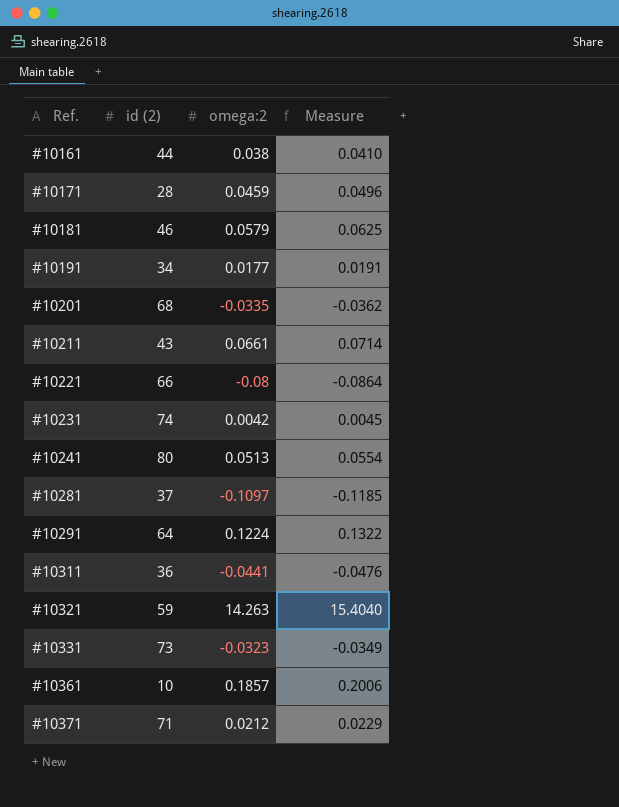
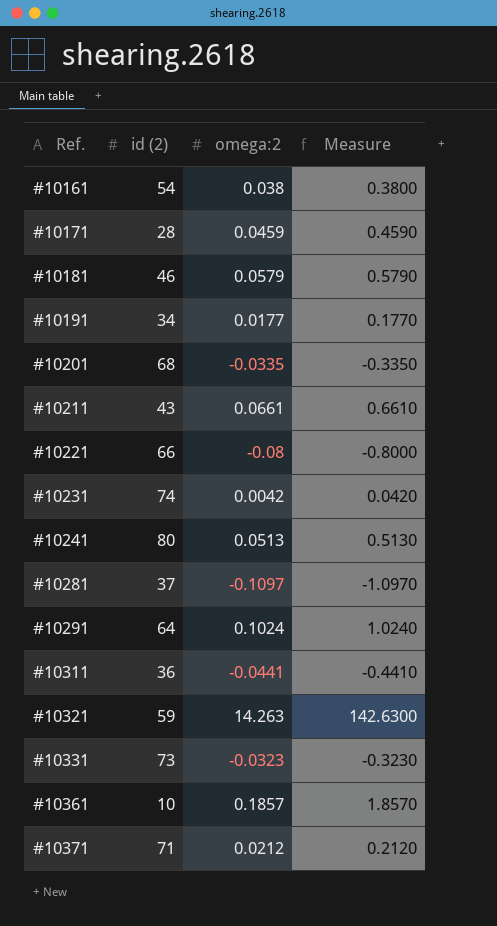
column Measure | formula: [omega:2] * 1.08 -> [omega:2] * 10
#10161 | id (2): 44 -> 54
#10291 | omega:2: 0.1224 -> 0.1024

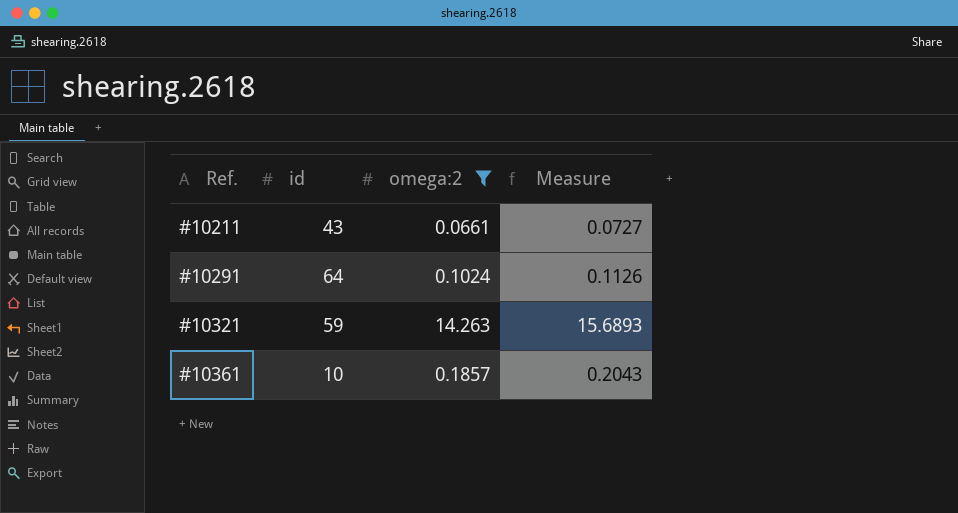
filter: none -> omega:2 >= 0.0661
column name: id (2) -> id
column Measure | formula: [omega:2] * 10 -> [omega:2] * 1.1

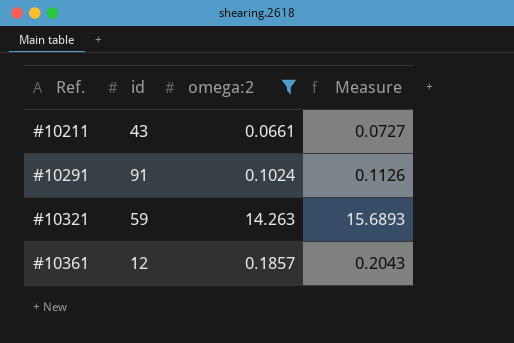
#10291 | id: 64 -> 91
#10361 | id: 10 -> 12

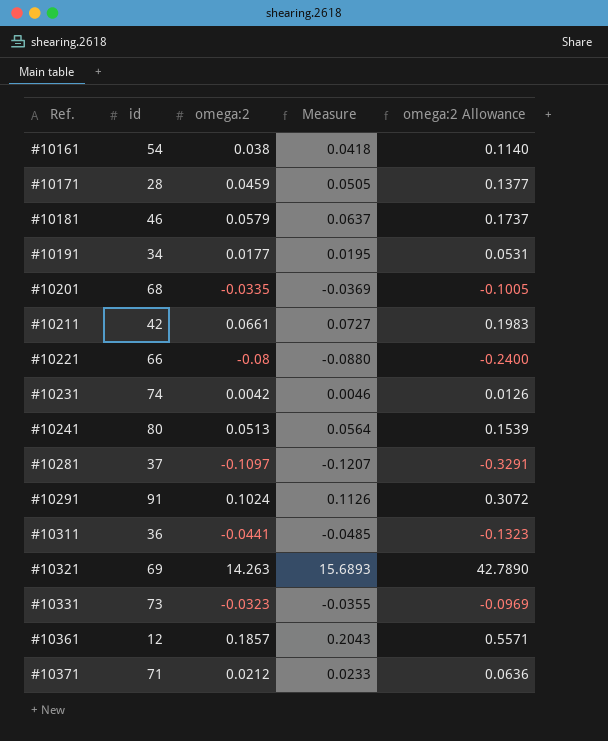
filter: omega:2 >= 0.0661 -> none
column omega:2 Allowance | formula: none -> [omega:2] * 3
#10211 | id: 43 -> 42
#10321 | id: 59 -> 69

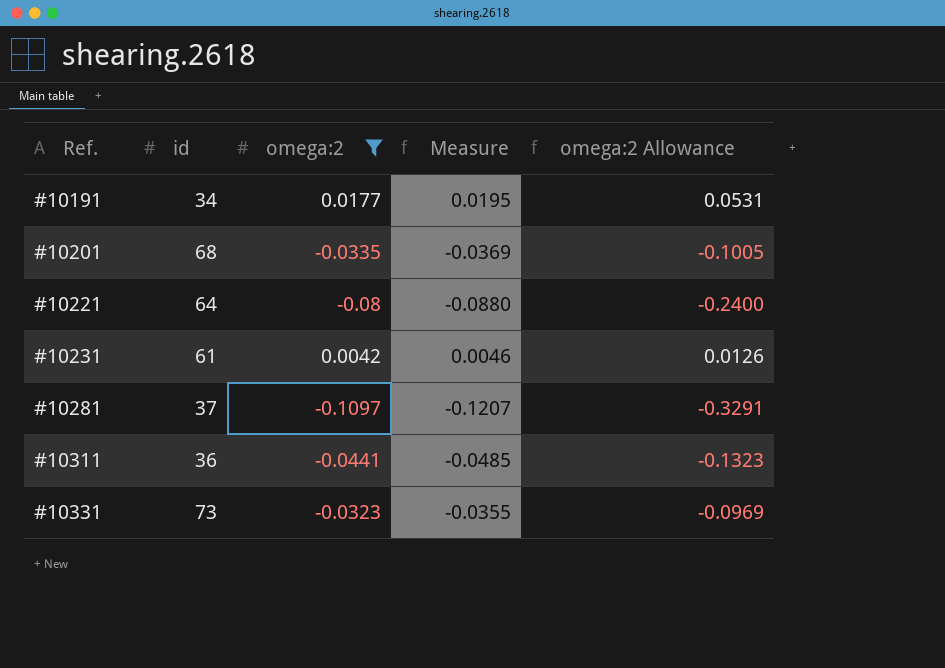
filter: none -> omega:2 <= 0.0177
#10221 | id: 66 -> 64
#10231 | id: 74 -> 61

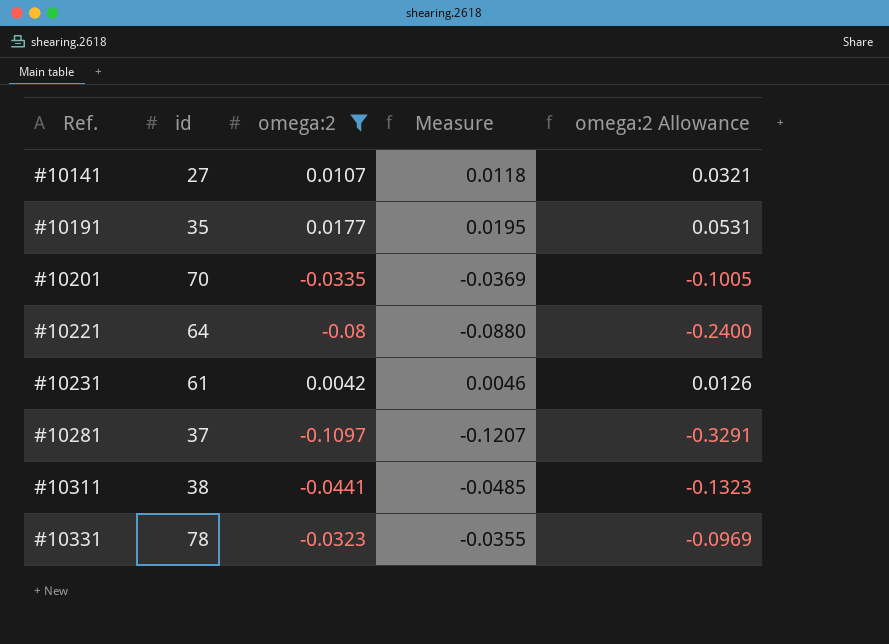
row #10141: none -> 27 | 0.0107 | 0.0118 | 0.0321
#10191 | id: 34 -> 35
#10201 | id: 68 -> 70
#10311 | id: 36 -> 38
#10331 | id: 73 -> 78

